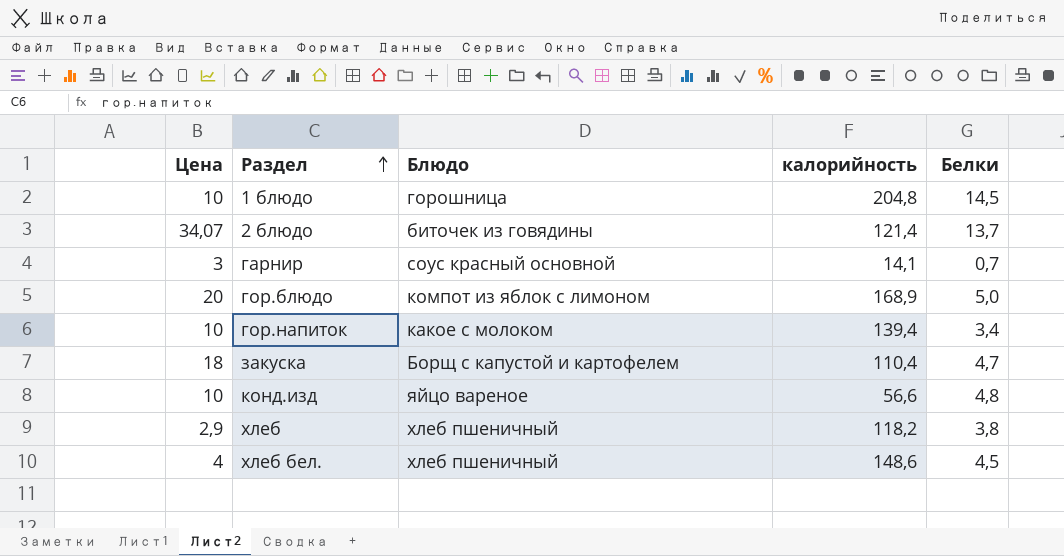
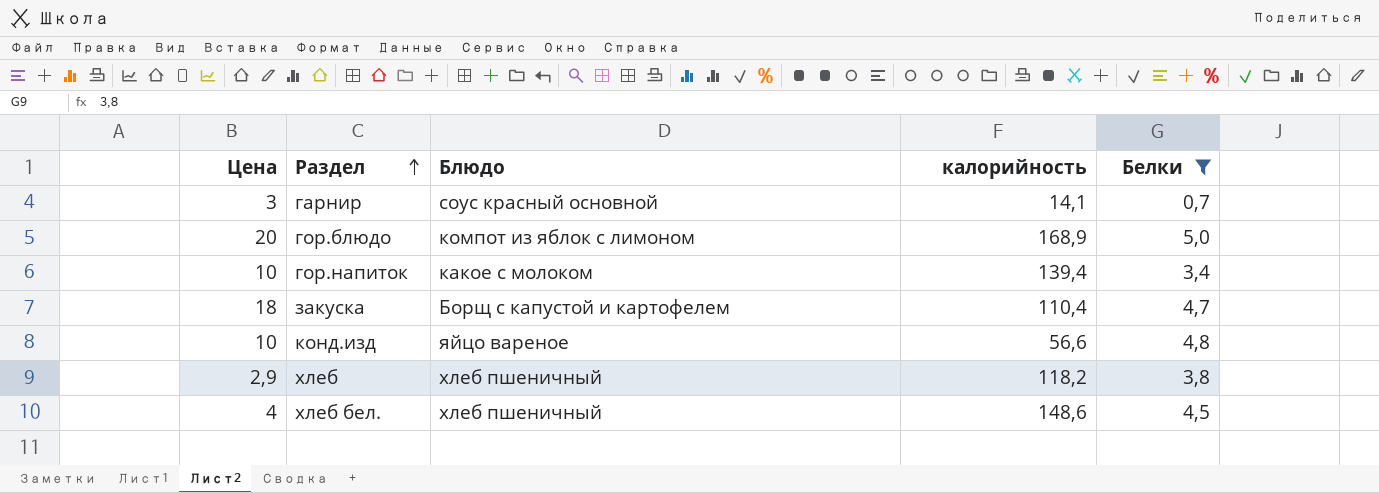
filter: none -> Белки <= 5,0

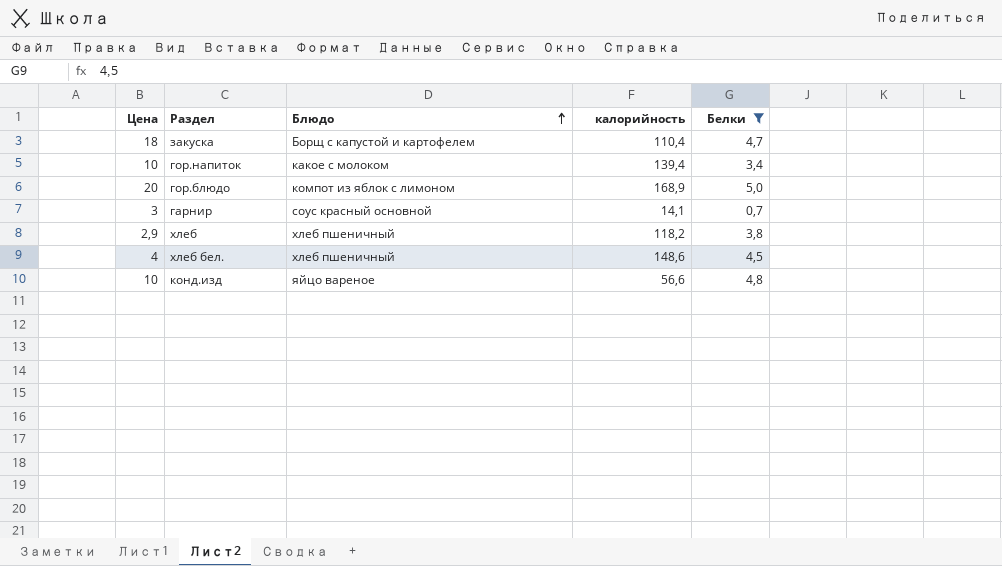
row order: Раздел ascending -> Блюдо ascending

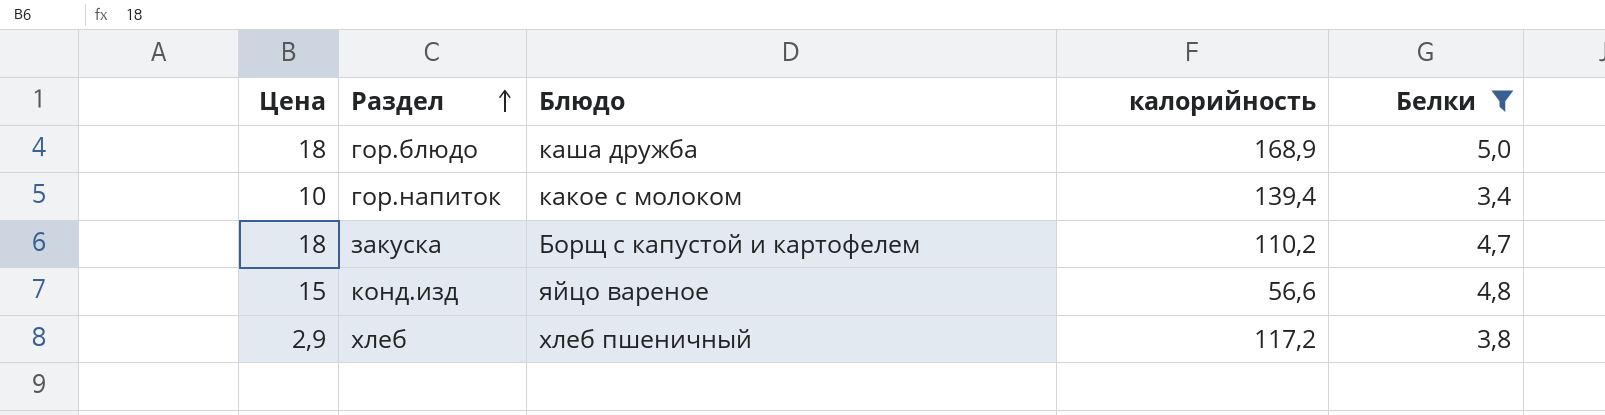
row order: Блюдо ascending -> Раздел ascending
row гарнир: 3 | соус красный основной | 14,1 | 0,7 -> none
row хлеб бел.: 4 | хлеб пшеничный | 148,6 | 4,5 -> none
гор.блюдо | Цена: 20 -> 18
гор.блюдо | Блюдо: компот из яблок с лимоном -> каша дружба
закуска | калорийность: 110,4 -> 110,2
конд.изд | Цена: 10 -> 15
хлеб | калорийность: 118,2 -> 117,2

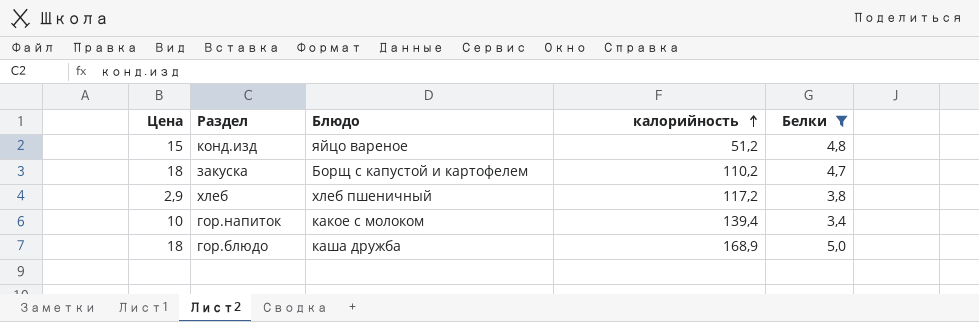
row order: Раздел ascending -> калорийность ascending
конд.изд | калорийность: 56,6 -> 51,2

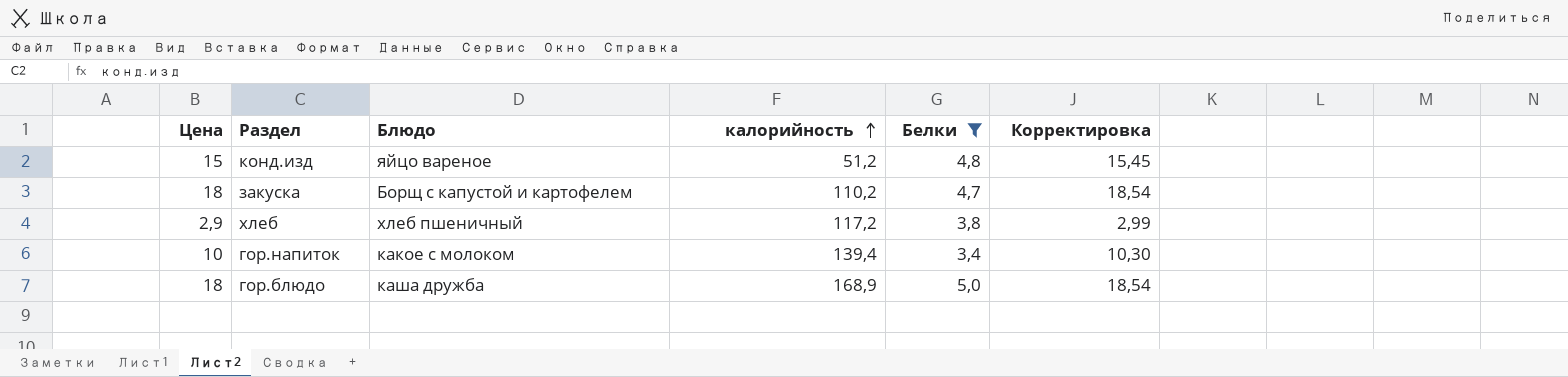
column Корректировка | formula: none -> [Цена] * 1,03

